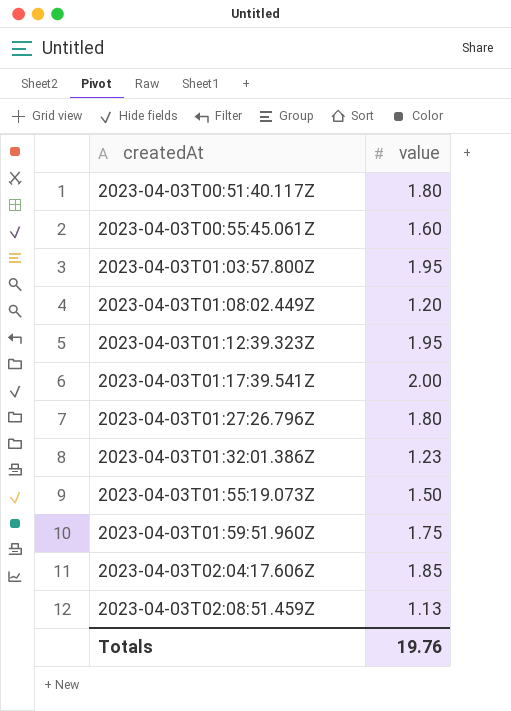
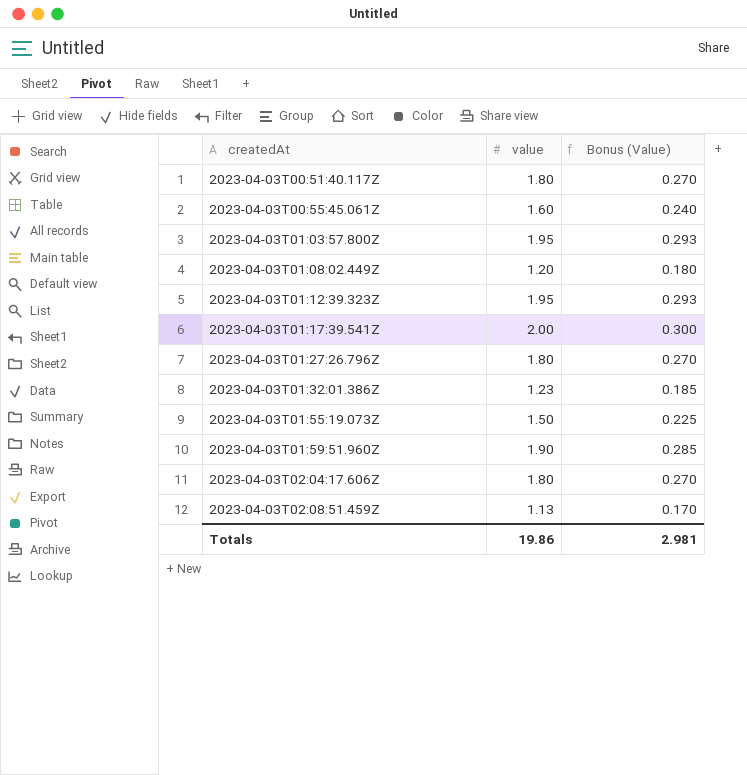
column Bonus (Value) | formula: none -> [value] * 0.15
2023-04-03T01:59:51.960Z | value: 1.75 -> 1.90
2023-04-03T02:04:17.606Z | value: 1.85 -> 1.80
Totals | value: 19.76 -> 19.86

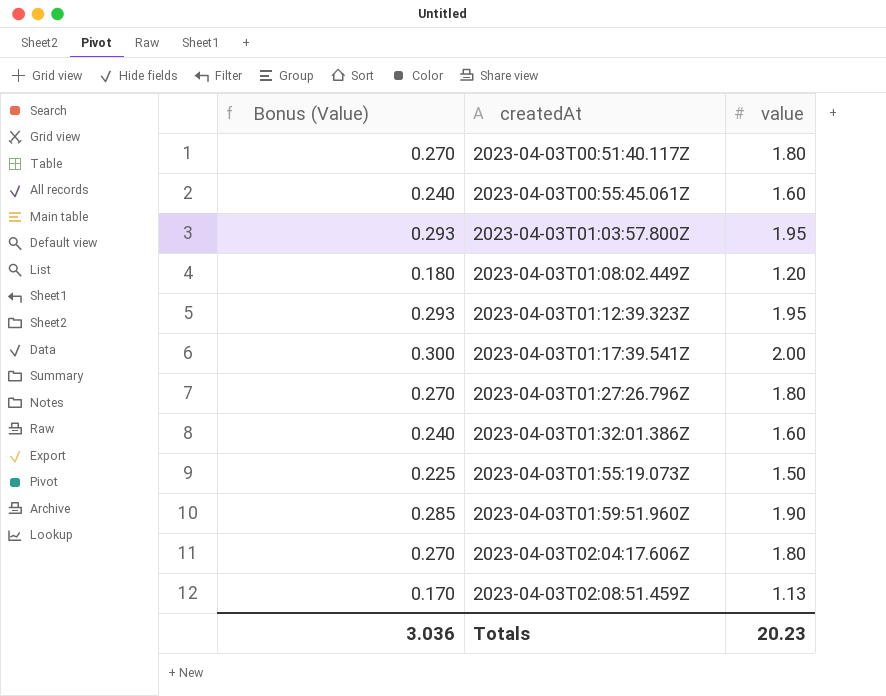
column Bonus (Value) | position: 3 -> 1
2023-04-03T01:32:01.386Z | Bonus (Value): 0.185 -> 0.240
2023-04-03T01:32:01.386Z | value: 1.23 -> 1.60
Totals | Bonus (Value): 2.981 -> 3.036
Totals | value: 19.86 -> 20.23

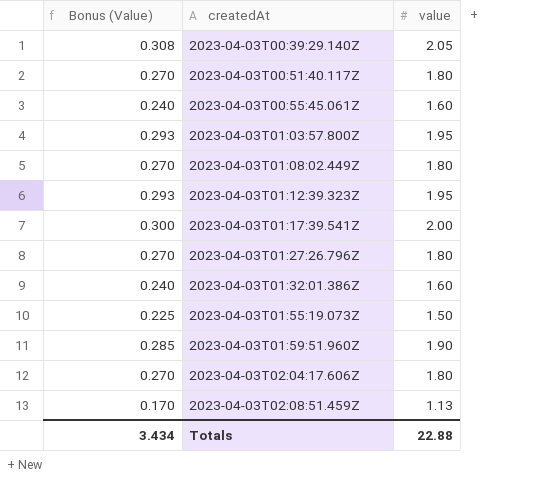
row 2023-04-03T00:39:29.140Z: none -> 0.308 | 2.05
2023-04-03T01:08:02.449Z | Bonus (Value): 0.180 -> 0.270
2023-04-03T01:08:02.449Z | value: 1.20 -> 1.80
Totals | Bonus (Value): 3.036 -> 3.434
Totals | value: 20.23 -> 22.88

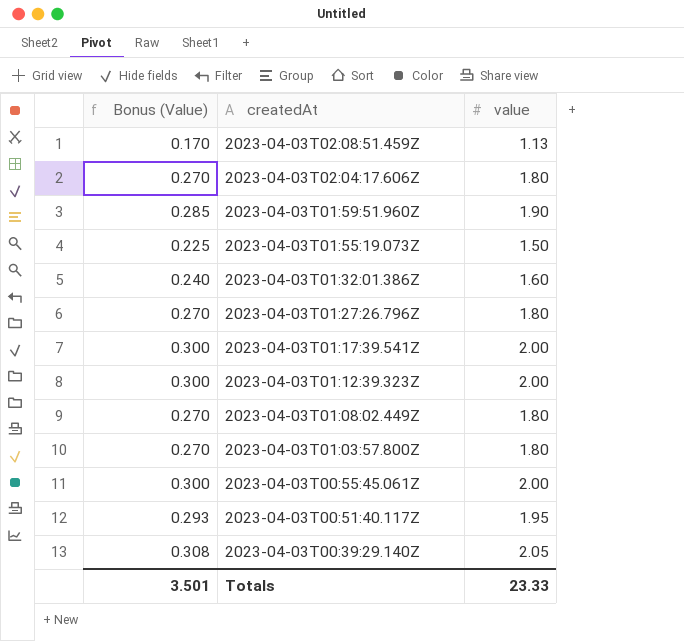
row order: createdAt ascending -> createdAt descending
2023-04-03T01:12:39.323Z | Bonus (Value): 0.293 -> 0.300
2023-04-03T01:12:39.323Z | value: 1.95 -> 2.00
2023-04-03T01:03:57.800Z | Bonus (Value): 0.293 -> 0.270
2023-04-03T01:03:57.800Z | value: 1.95 -> 1.80
2023-04-03T00:55:45.061Z | Bonus (Value): 0.240 -> 0.300
2023-04-03T00:55:45.061Z | value: 1.60 -> 2.00
2023-04-03T00:51:40.117Z | Bonus (Value): 0.270 -> 0.293
2023-04-03T00:51:40.117Z | value: 1.80 -> 1.95
Totals | Bonus (Value): 3.434 -> 3.501
Totals | value: 22.88 -> 23.33

